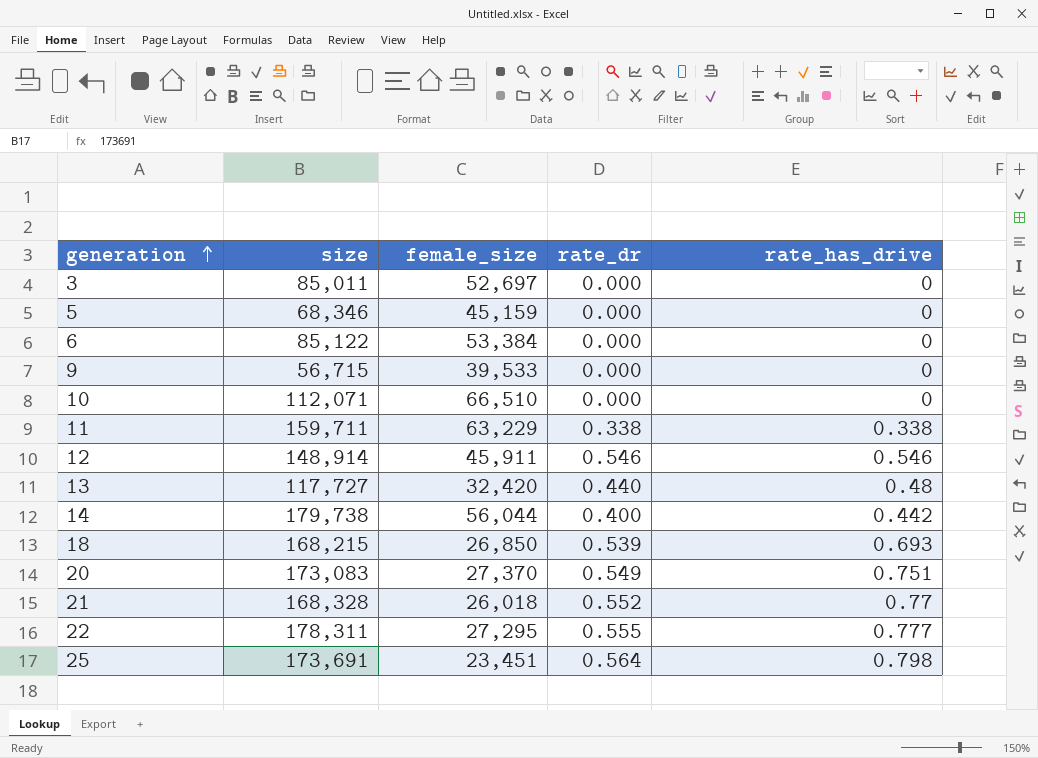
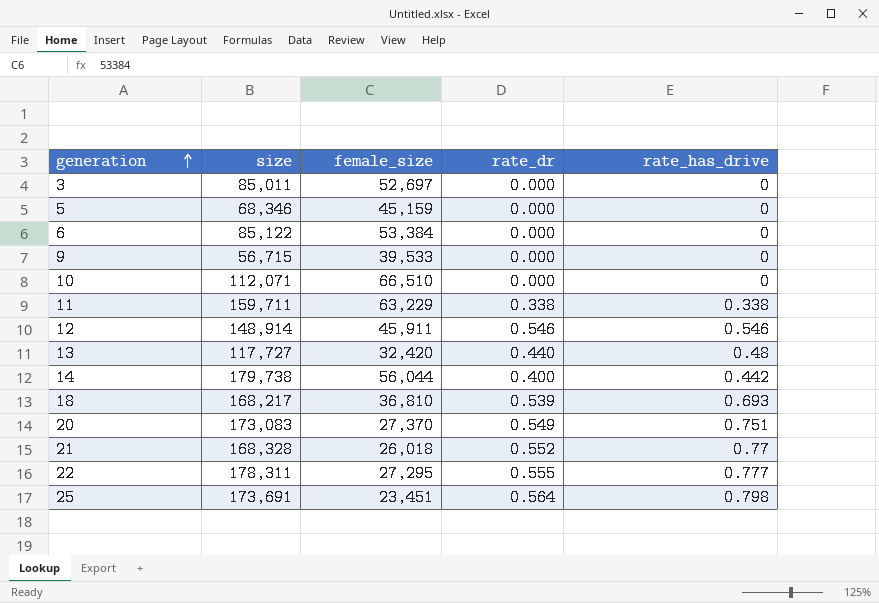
18 | size: 168,215 -> 168,217
18 | female_size: 26,850 -> 36,810

